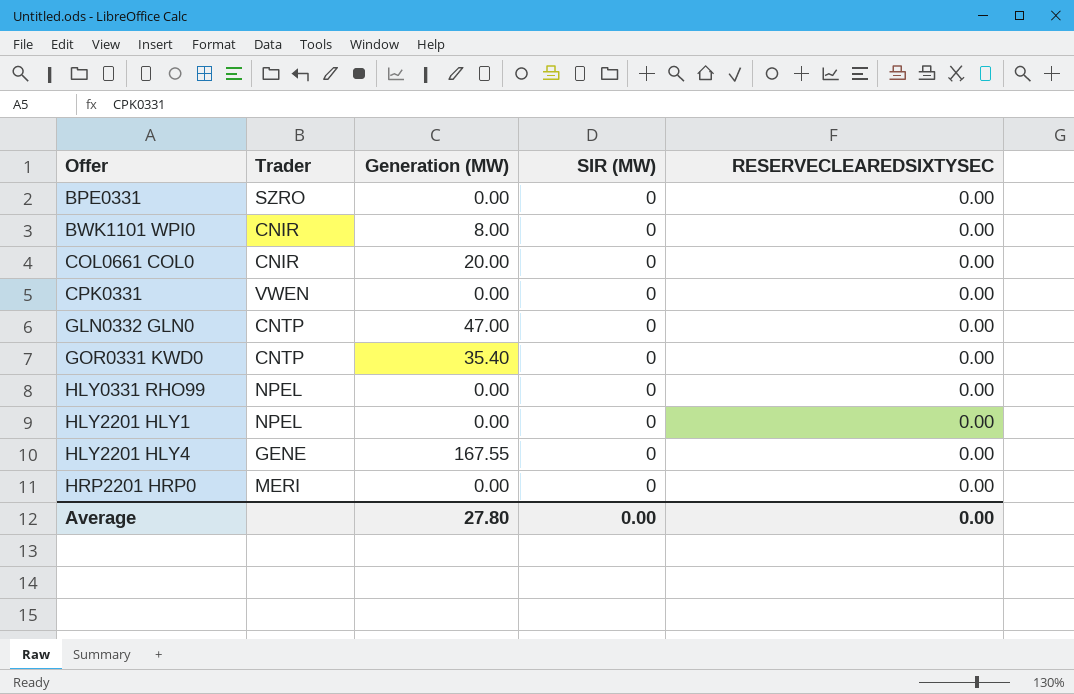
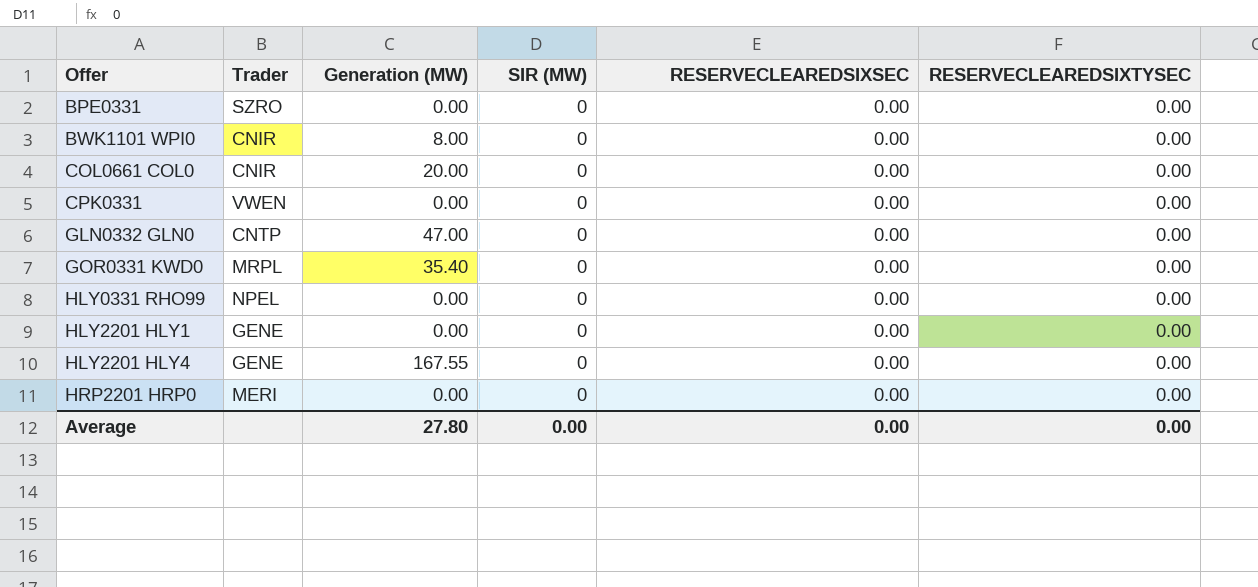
column RESERVECLEAREDSIXSEC | position: none -> 5
GOR0331 KWD0 | Trader: CNTP -> MRPL
HLY2201 HLY1 | Trader: NPEL -> GENE

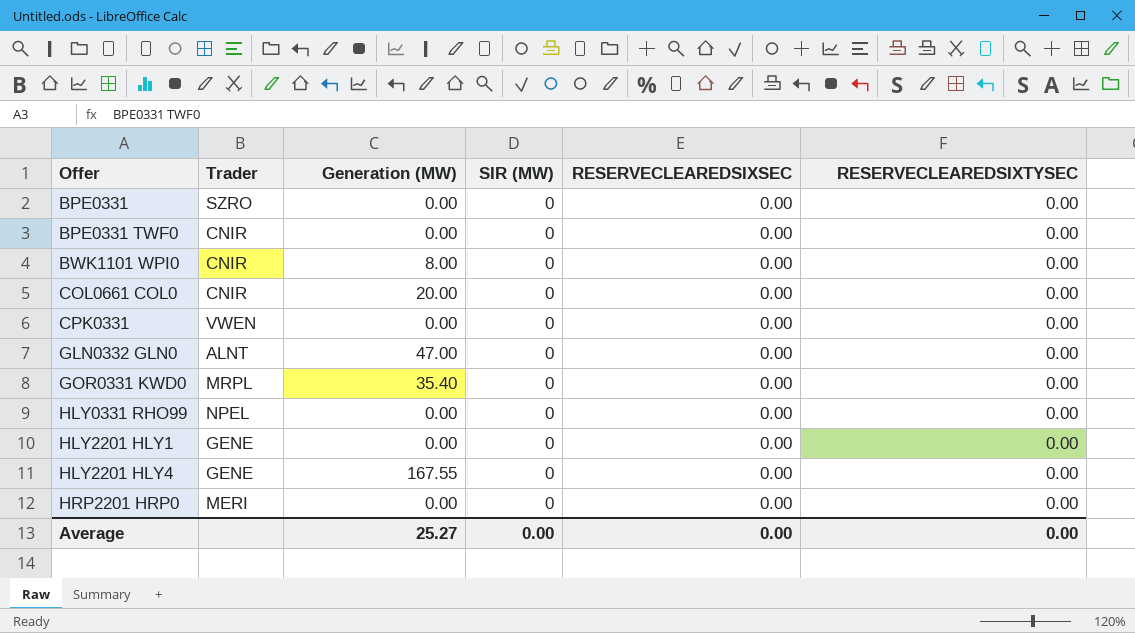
row BPE0331 TWF0: none -> CNIR | 0.00 | 0 | 0.00 | 0.00
GLN0332 GLN0 | Trader: CNTP -> ALNT
Average | Generation (MW): 27.80 -> 25.27

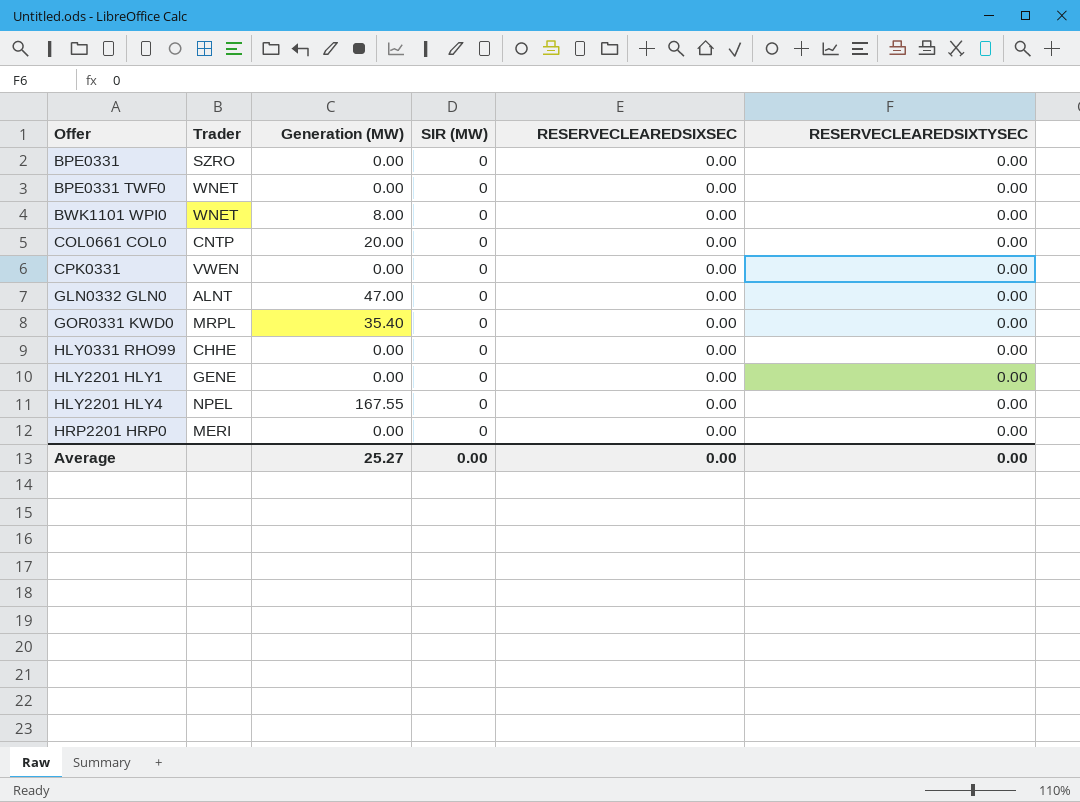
BPE0331 TWF0 | Trader: CNIR -> WNET
BWK1101 WPI0 | Trader: CNIR -> WNET
COL0661 COL0 | Trader: CNIR -> CNTP
HLY0331 RHO99 | Trader: NPEL -> CHHE
HLY2201 HLY4 | Trader: GENE -> NPEL

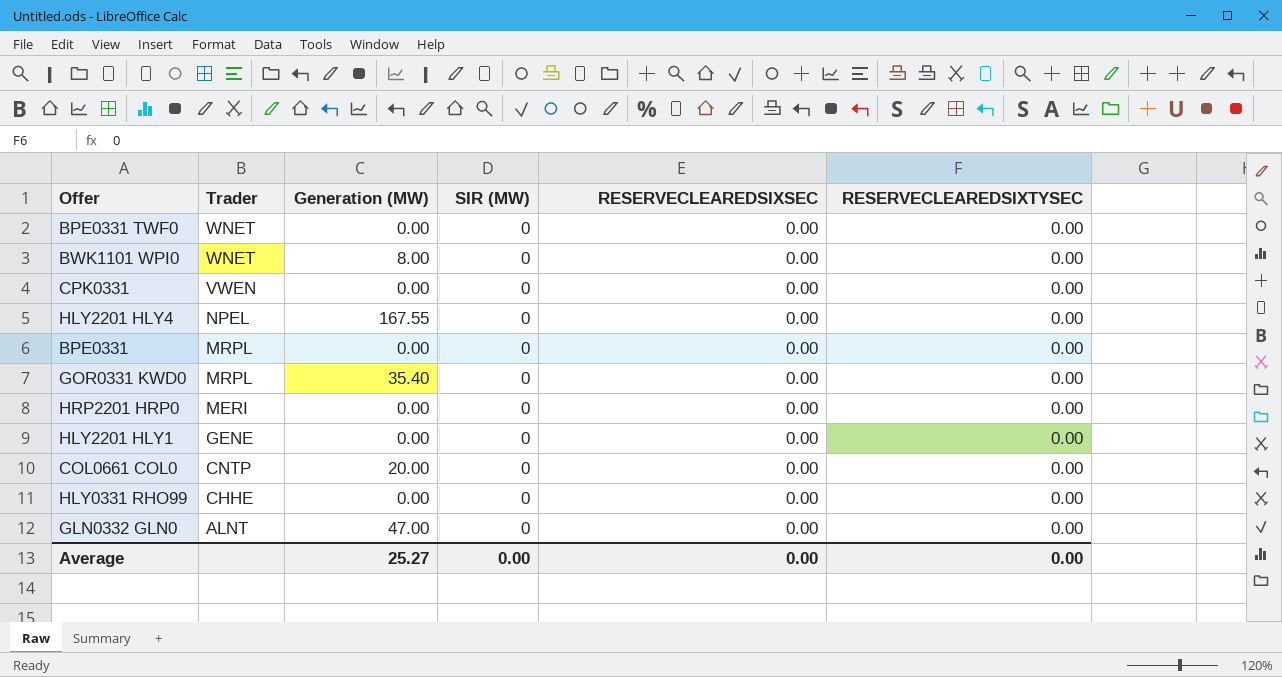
row order: Offer ascending -> Trader descending
BPE0331 | Trader: SZRO -> MRPL

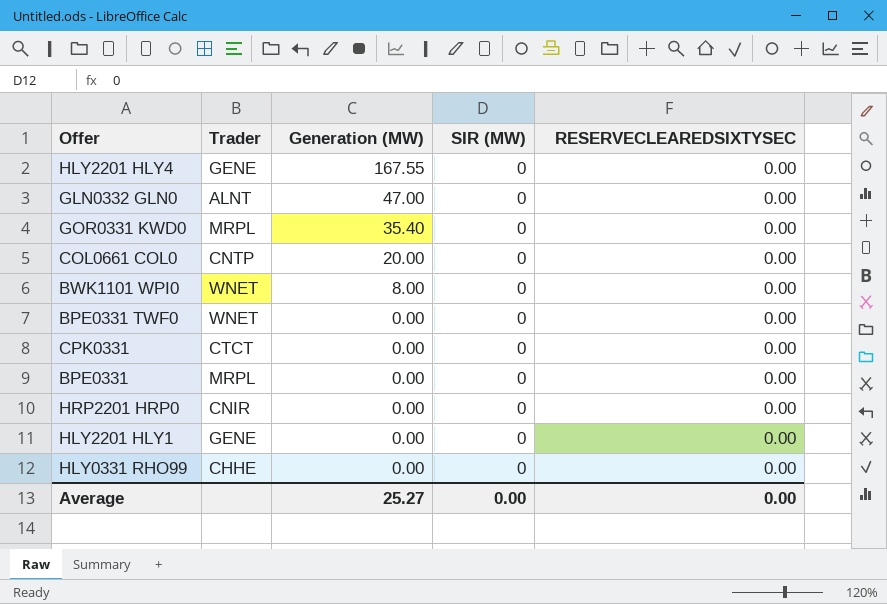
row order: Trader descending -> Generation (MW) descending
column RESERVECLEAREDSIXSEC | position: 5 -> none
HLY2201 HLY4 | Trader: NPEL -> GENE
CPK0331 | Trader: VWEN -> CTCT
HRP2201 HRP0 | Trader: MERI -> CNIR

